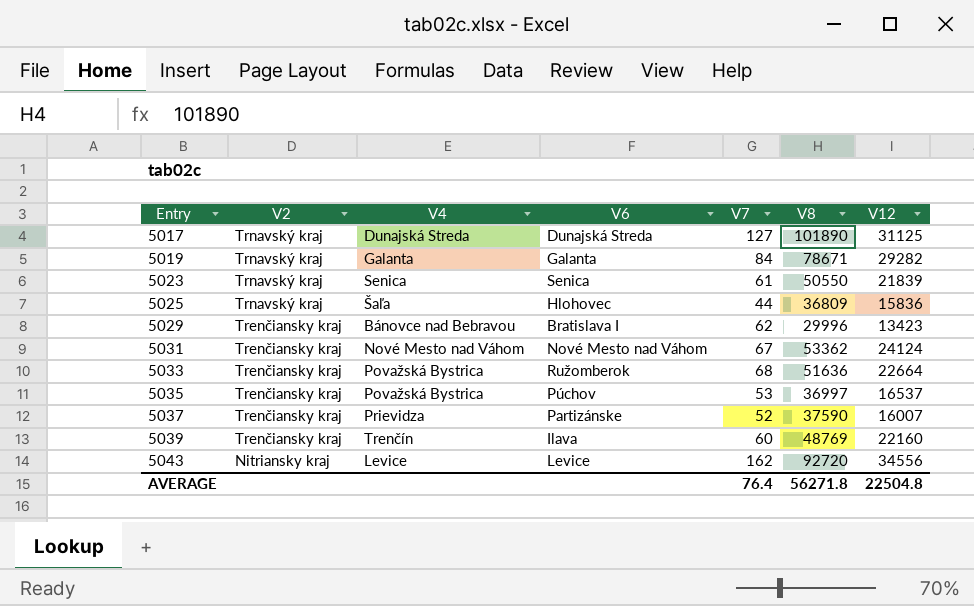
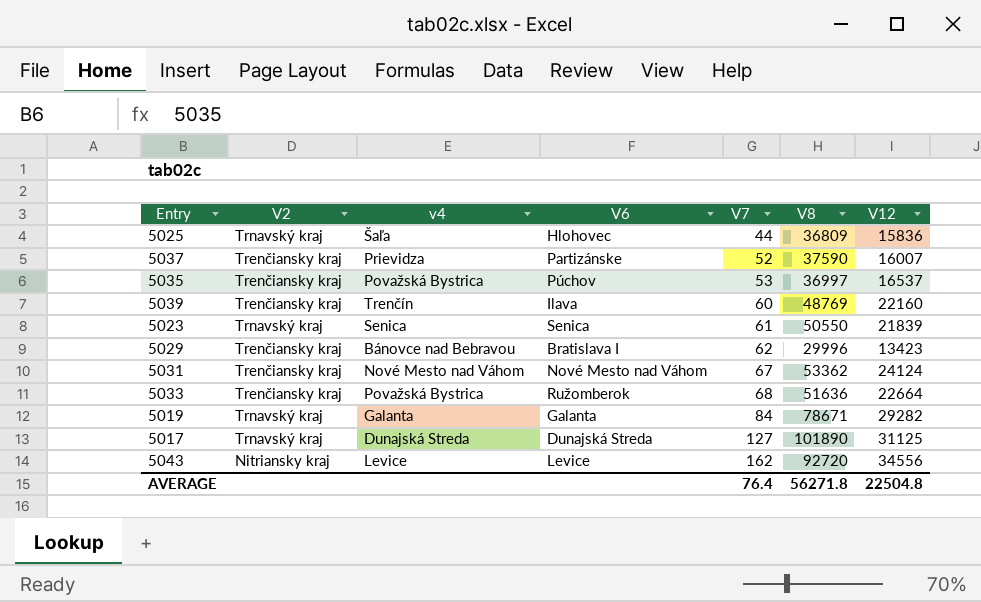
row order: Entry ascending -> V7 ascending
column name: V4 -> v4

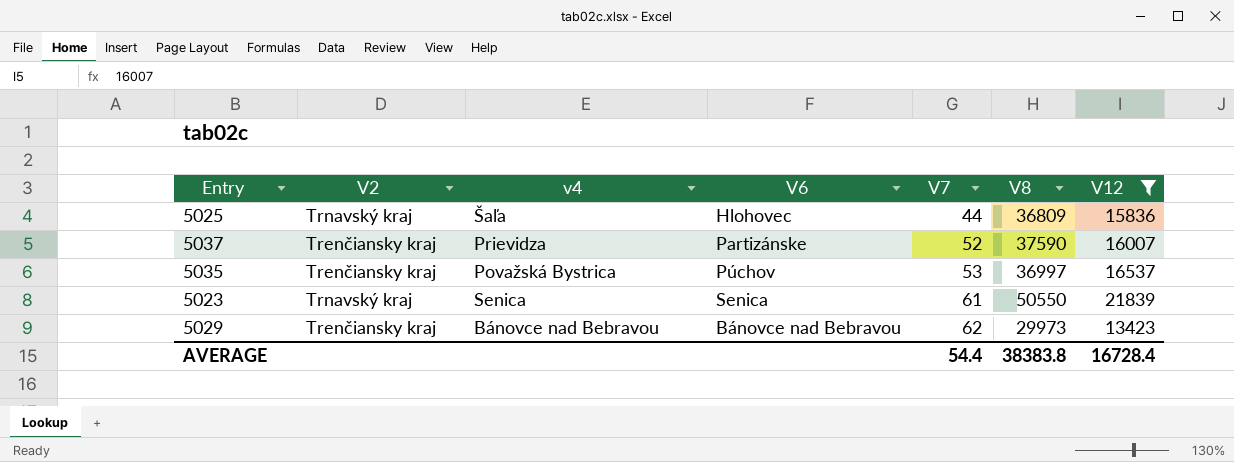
filter: none -> V12 <= 21839
5029 | V6: Bratislava I -> Bánovce nad Bebravou
5029 | V8: 29996 -> 29973
AVERAGE | V7: 76.4 -> 54.4
AVERAGE | V8: 56271.8 -> 38383.8
AVERAGE | V12: 22504.8 -> 16728.4

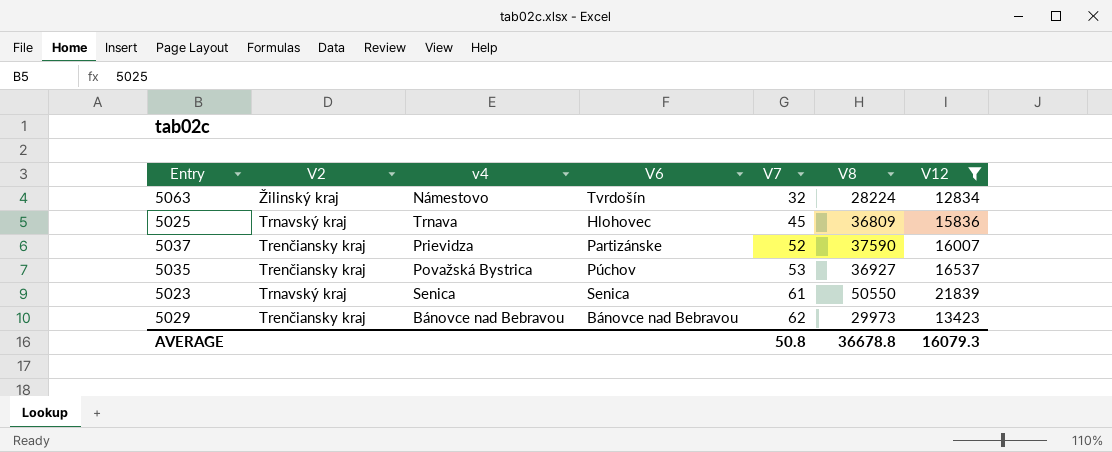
row 5063: none -> Žilinský kraj | Námestovo | Tvrdošín | 32 | 28224 | 12834
5025 | v4: Šaľa -> Trnava
5025 | V7: 44 -> 45
5035 | V8: 36997 -> 36927
AVERAGE | V7: 54.4 -> 50.8
AVERAGE | V8: 38383.8 -> 36678.8
AVERAGE | V12: 16728.4 -> 16079.3

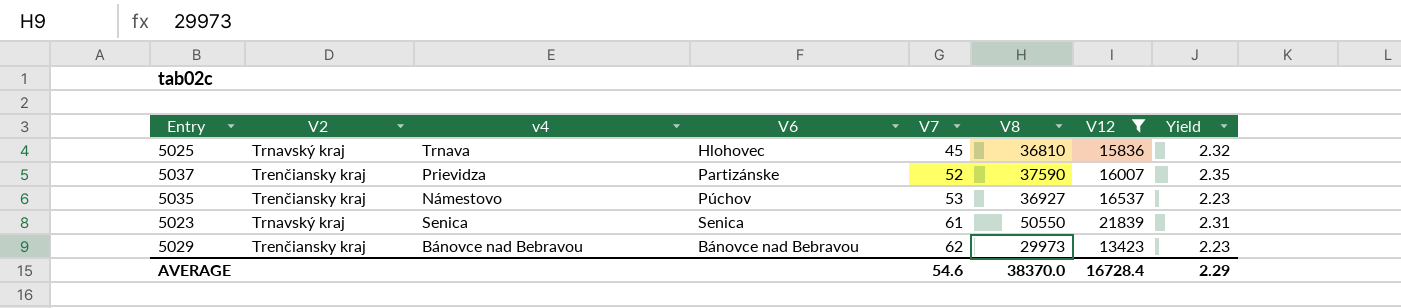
column Yield | formula: none -> [V8] / [V12]
row 5063: Žilinský kraj | Námestovo | Tvrdošín | 32 | 28224 | 12834 -> none
5025 | V8: 36809 -> 36810
5035 | v4: Považská Bystrica -> Námestovo
AVERAGE | V7: 50.8 -> 54.6
AVERAGE | V8: 36678.8 -> 38370.0
AVERAGE | V12: 16079.3 -> 16728.4

